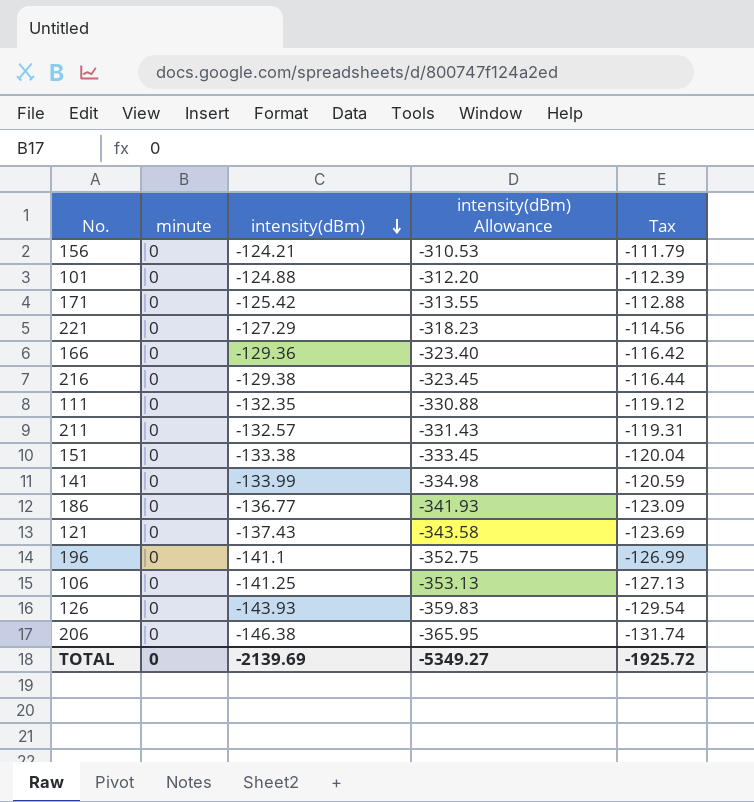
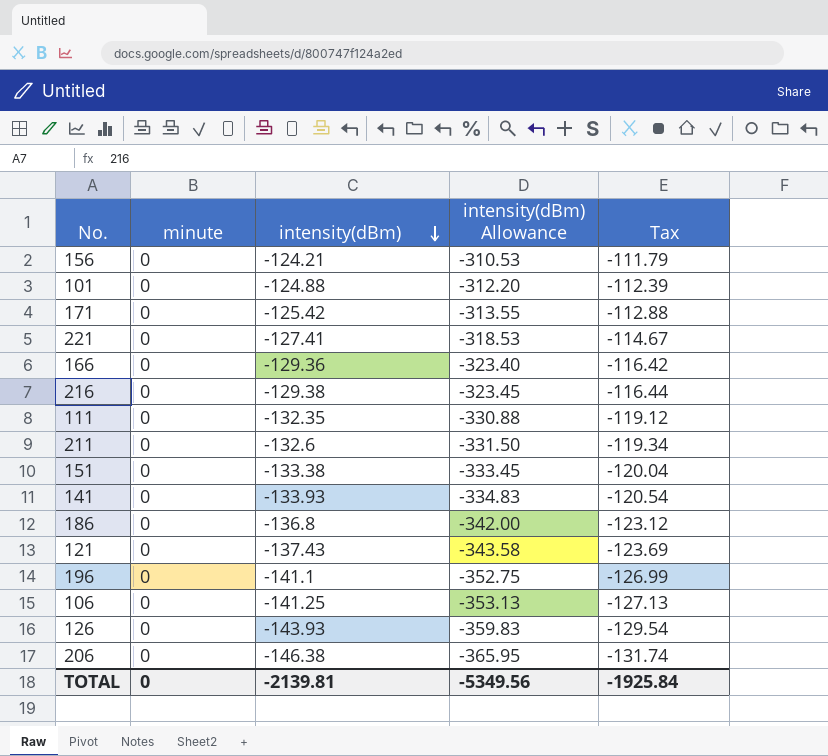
221 | intensity(dBm): -127.29 -> -127.41
221 | intensity(dBm) Allowance: -318.23 -> -318.53
221 | Tax: -114.56 -> -114.67
211 | intensity(dBm): -132.57 -> -132.6
211 | intensity(dBm) Allowance: -331.43 -> -331.50
211 | Tax: -119.31 -> -119.34
141 | intensity(dBm): -133.99 -> -133.93
141 | intensity(dBm) Allowance: -334.98 -> -334.83
141 | Tax: -120.59 -> -120.54
186 | intensity(dBm): -136.77 -> -136.8
186 | intensity(dBm) Allowance: -341.93 -> -342.00
186 | Tax: -123.09 -> -123.12
TOTAL | intensity(dBm): -2139.69 -> -2139.81
TOTAL | intensity(dBm) Allowance: -5349.27 -> -5349.56
TOTAL | Tax: -1925.72 -> -1925.84

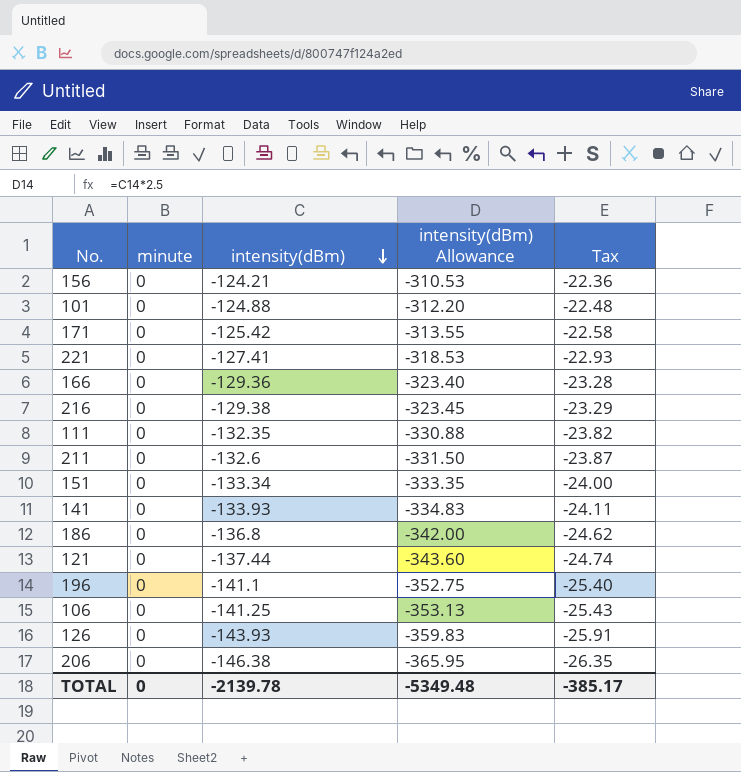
column Tax | formula: [intensity(dBm)] * 0.9 -> [intensity(dBm)] * 0.18
151 | intensity(dBm): -133.38 -> -133.34
151 | intensity(dBm) Allowance: -333.45 -> -333.35
121 | intensity(dBm): -137.43 -> -137.44
121 | intensity(dBm) Allowance: -343.58 -> -343.60
TOTAL | intensity(dBm): -2139.81 -> -2139.78
TOTAL | intensity(dBm) Allowance: -5349.56 -> -5349.48
TOTAL | Tax: -1925.84 -> -385.17

